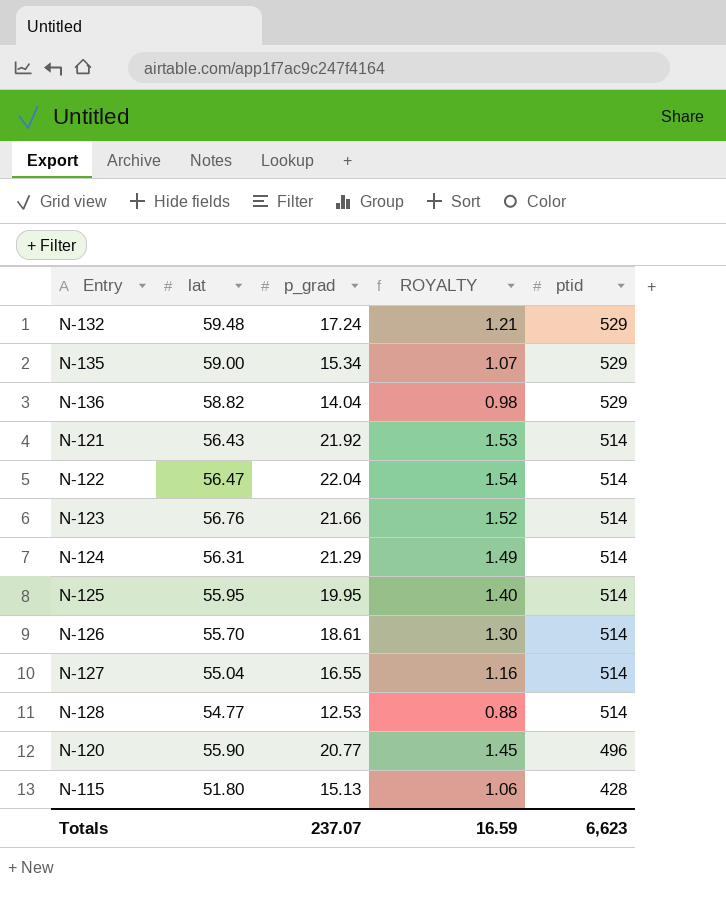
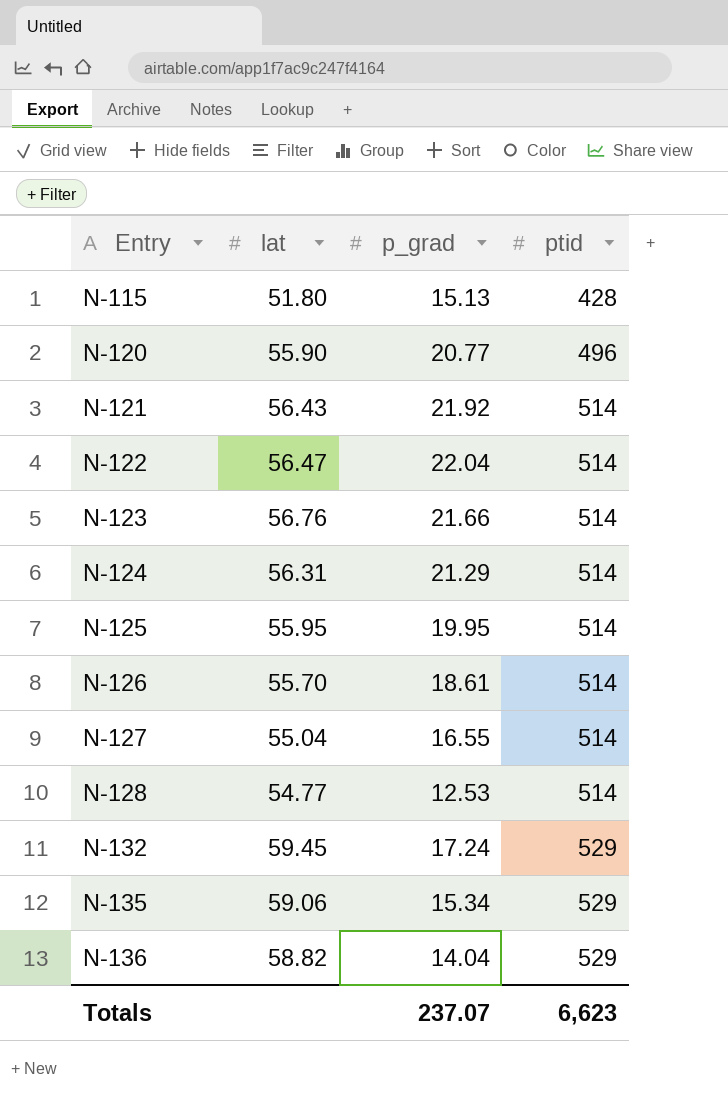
row order: ptid descending -> Entry ascending
column ROYALTY | formula: [p_grad] * 0.07 -> none
N-132 | lat: 59.48 -> 59.45
N-135 | lat: 59.00 -> 59.06

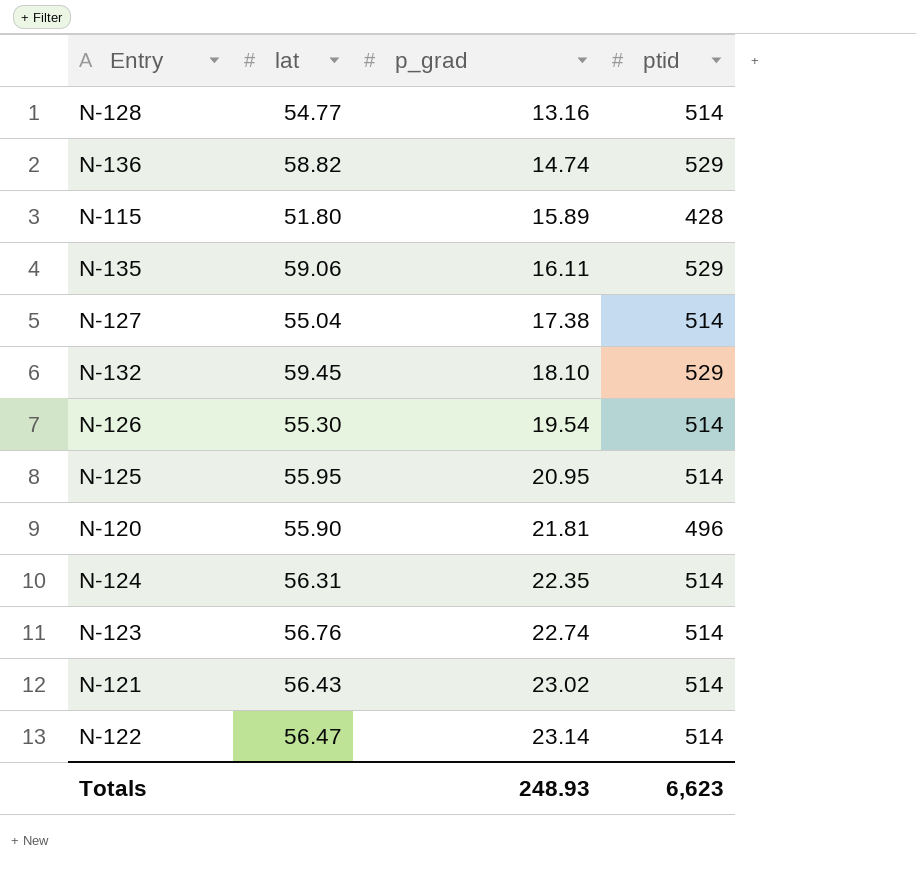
row order: Entry ascending -> p_grad ascending
N-128 | p_grad: 12.53 -> 13.16
N-136 | p_grad: 14.04 -> 14.74
N-115 | p_grad: 15.13 -> 15.89
N-135 | p_grad: 15.34 -> 16.11
N-127 | p_grad: 16.55 -> 17.38
N-132 | p_grad: 17.24 -> 18.10
N-126 | lat: 55.70 -> 55.30
N-126 | p_grad: 18.61 -> 19.54
N-125 | p_grad: 19.95 -> 20.95
N-120 | p_grad: 20.77 -> 21.81
N-124 | p_grad: 21.29 -> 22.35
N-123 | p_grad: 21.66 -> 22.74
N-121 | p_grad: 21.92 -> 23.02
N-122 | p_grad: 22.04 -> 23.14
Totals | p_grad: 237.07 -> 248.93

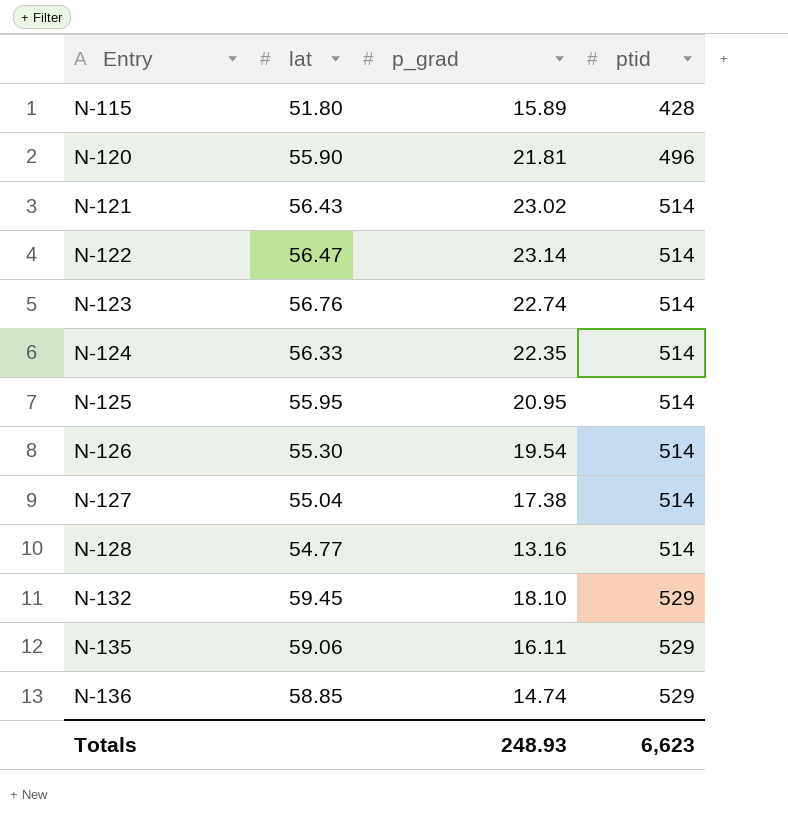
row order: p_grad ascending -> Entry ascending
N-124 | lat: 56.31 -> 56.33
N-136 | lat: 58.82 -> 58.85

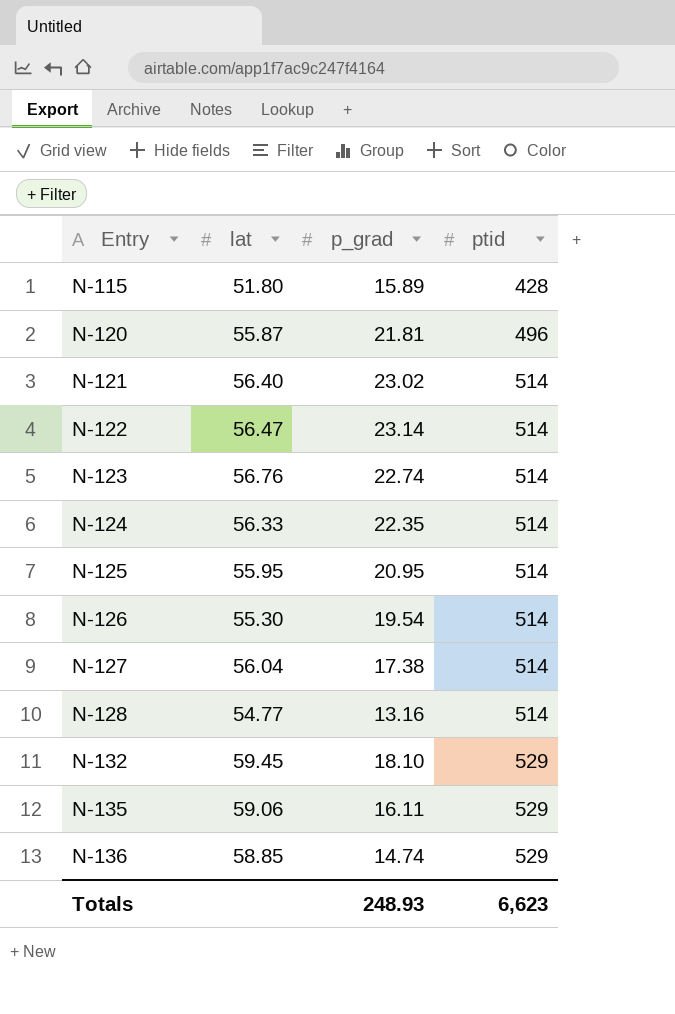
N-120 | lat: 55.90 -> 55.87
N-121 | lat: 56.43 -> 56.40
N-127 | lat: 55.04 -> 56.04

